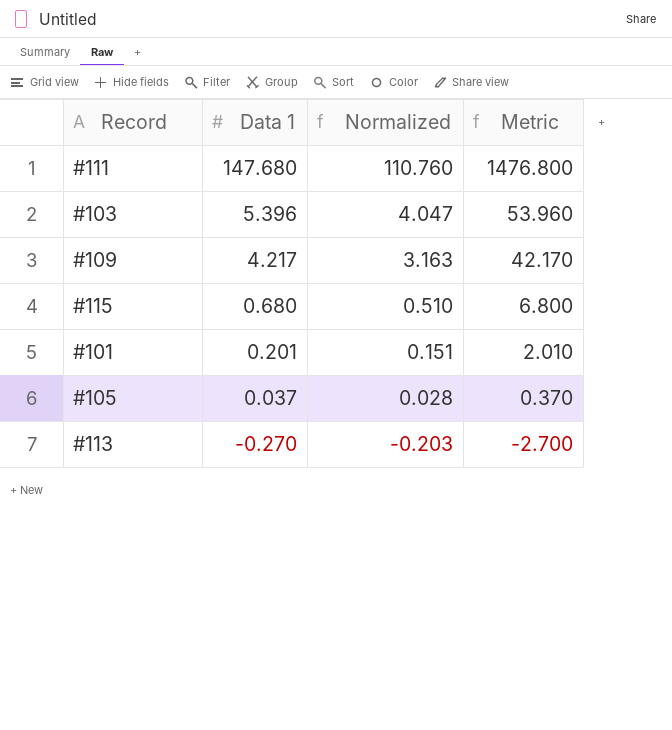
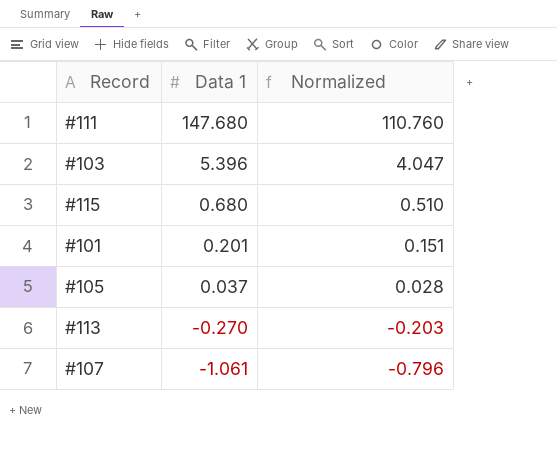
column Metric | formula: [Data 1] * 10 -> none
row #109: 4.217 | 3.163 | 42.170 -> none
row #107: none -> -1.061 | -0.796

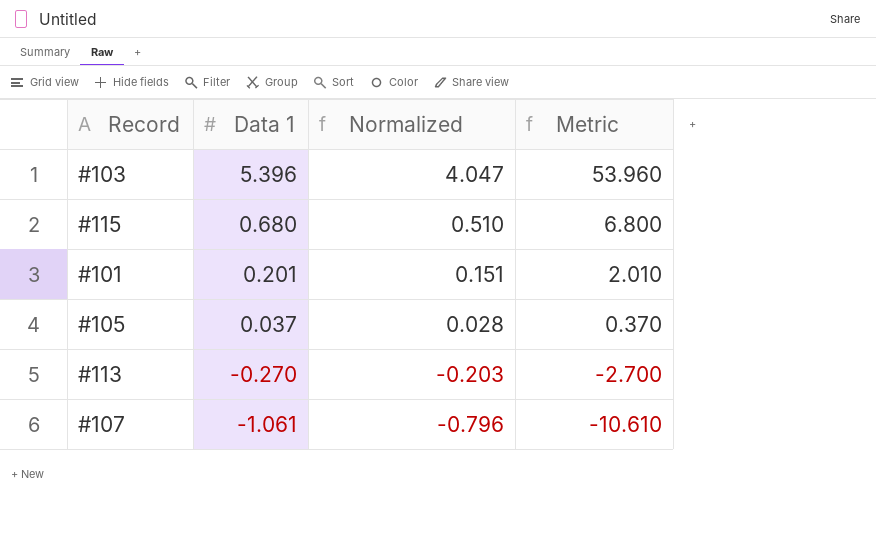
column Metric | formula: none -> [Data 1] * 10
row #111: 147.680 | 110.760 -> none

